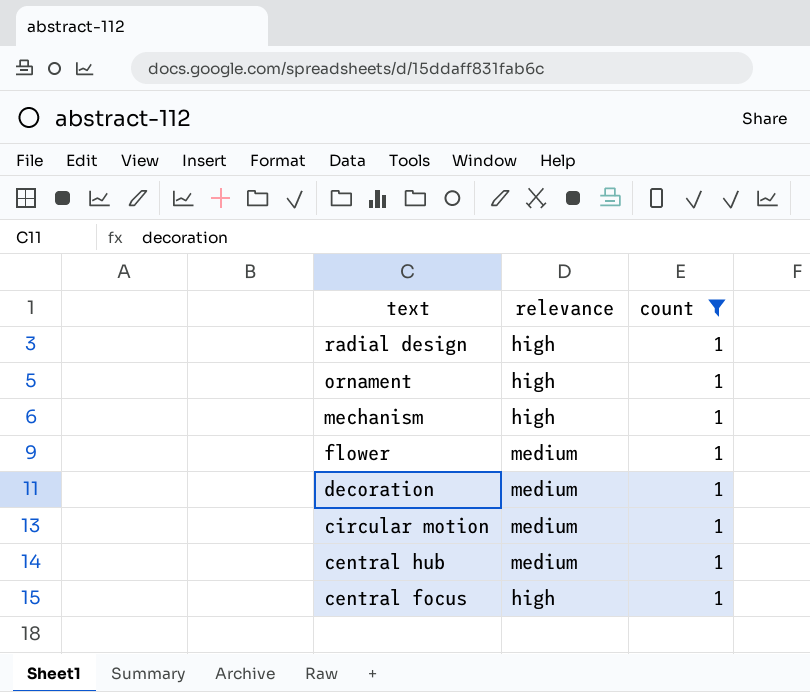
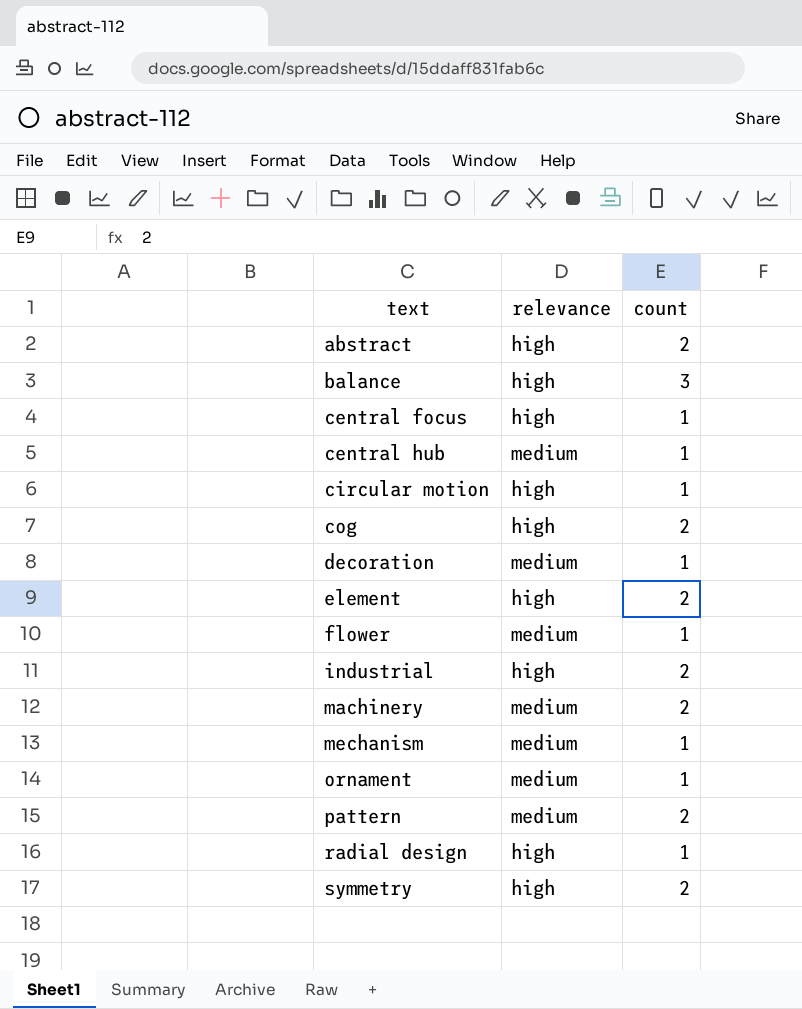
filter: count = 1 -> none
row order: text descending -> text ascending
circular motion | relevance: medium -> high
mechanism | relevance: high -> medium
ornament | relevance: high -> medium

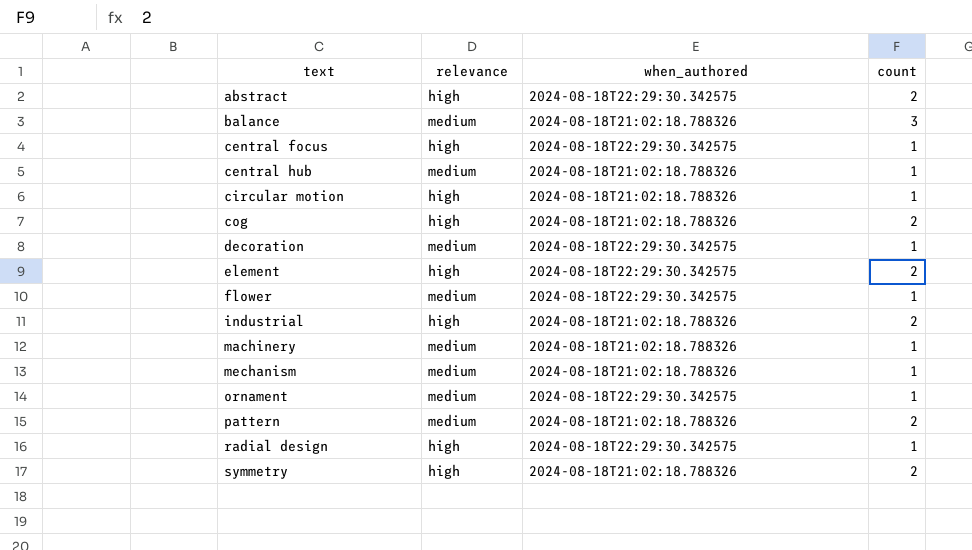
column when_authored | position: none -> 3
balance | relevance: high -> medium
machinery | count: 2 -> 1

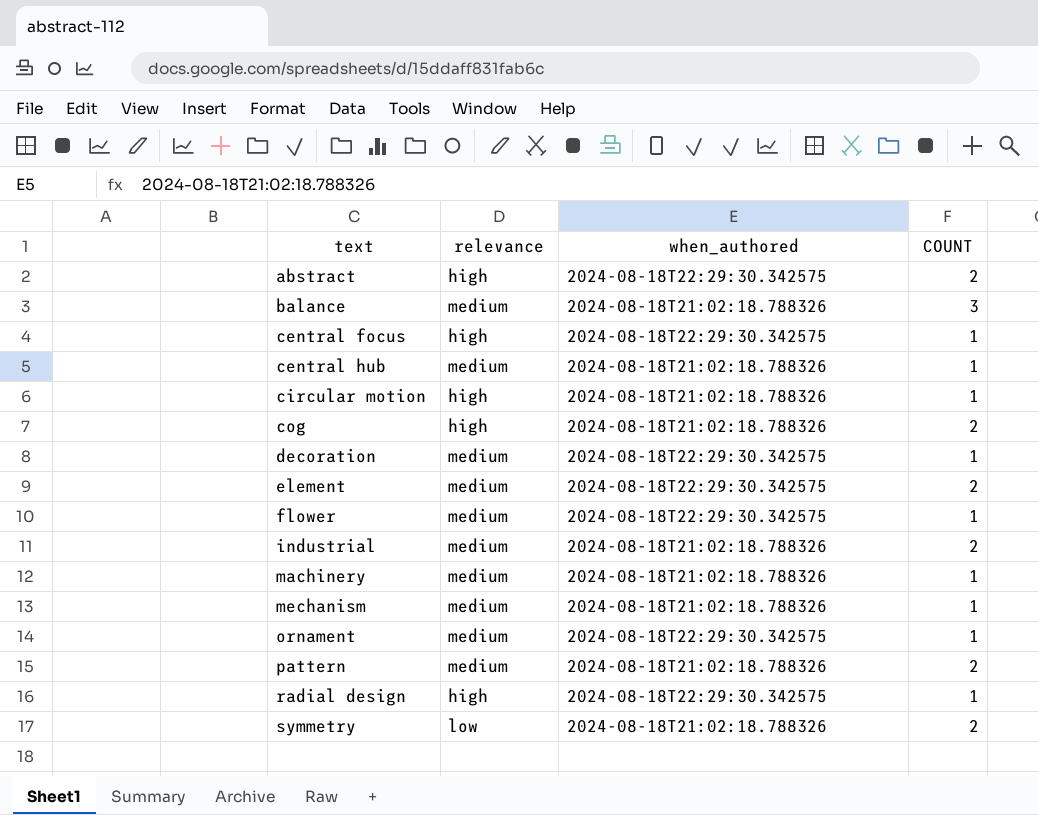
column name: count -> COUNT
element | relevance: high -> medium
industrial | relevance: high -> medium
symmetry | relevance: high -> low

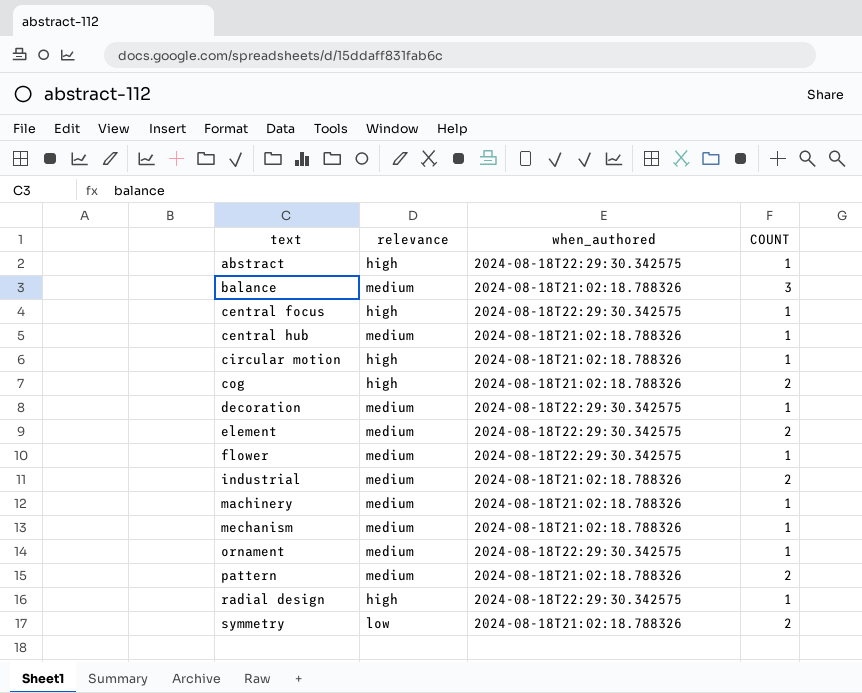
abstract | COUNT: 2 -> 1

